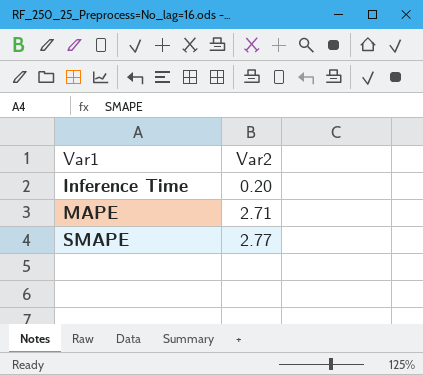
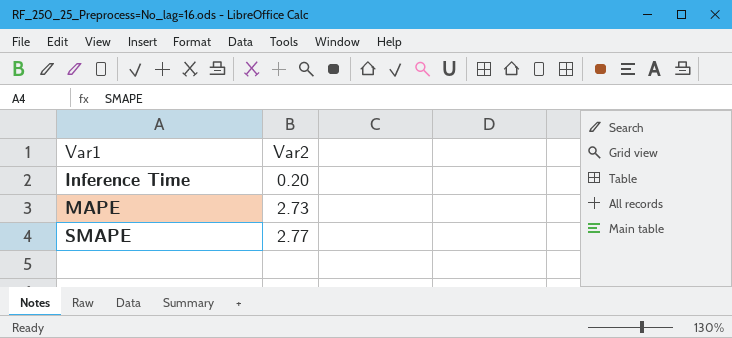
MAPE | Var2: 2.71 -> 2.73

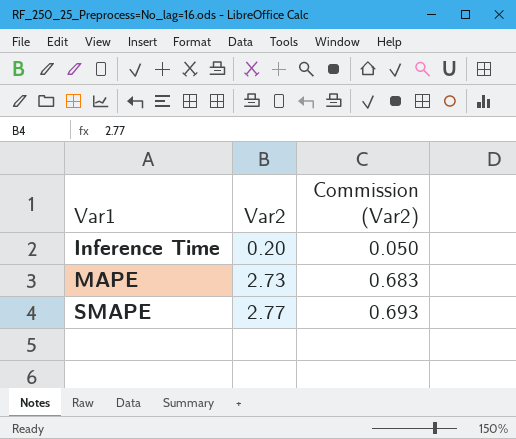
column Commission (Var2) | formula: none -> [Var2] * 0.25

